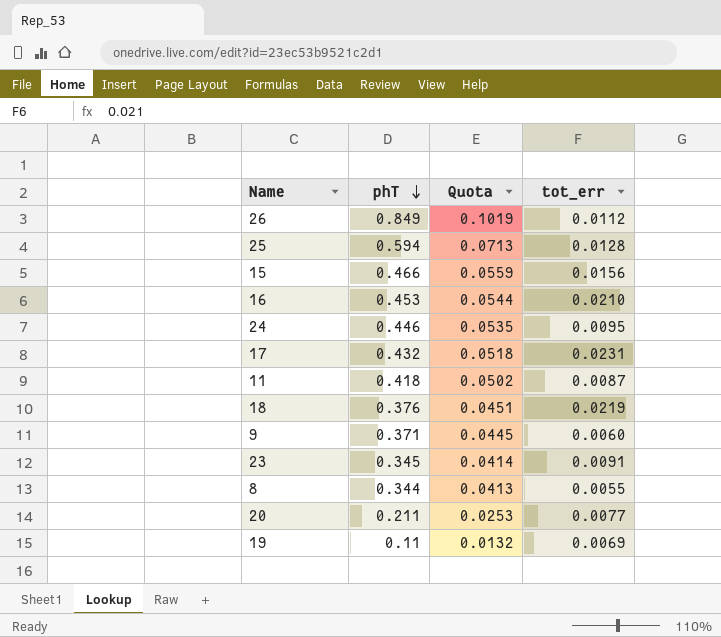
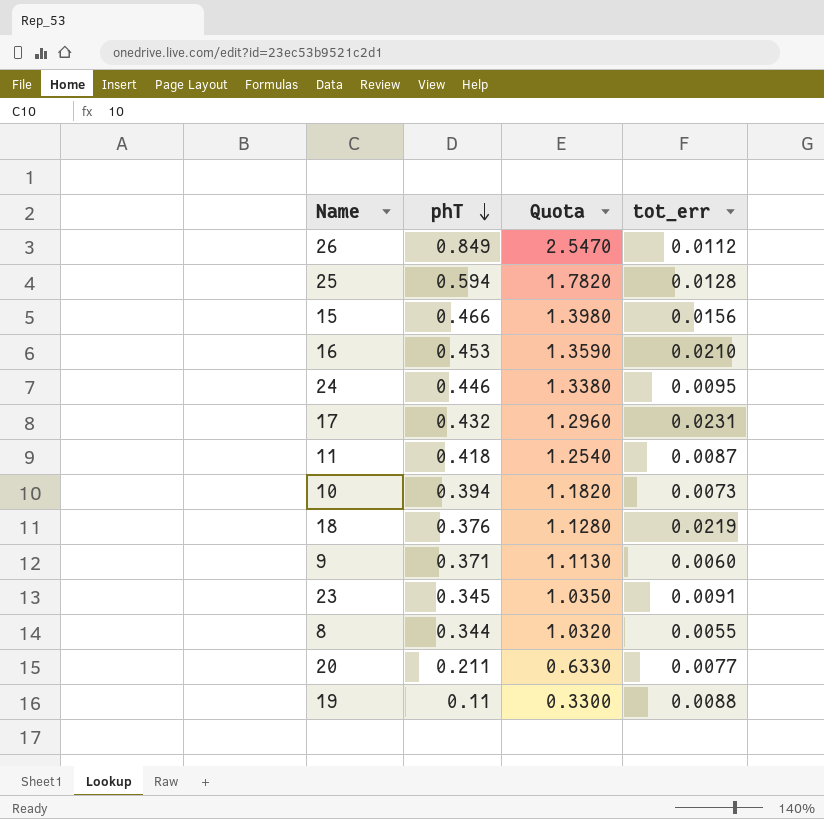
column Quota | formula: [phT] * 0.12 -> [phT] * 3
row 10: none -> 0.394 | 1.1820 | 0.0073
19 | tot_err: 0.0069 -> 0.0088

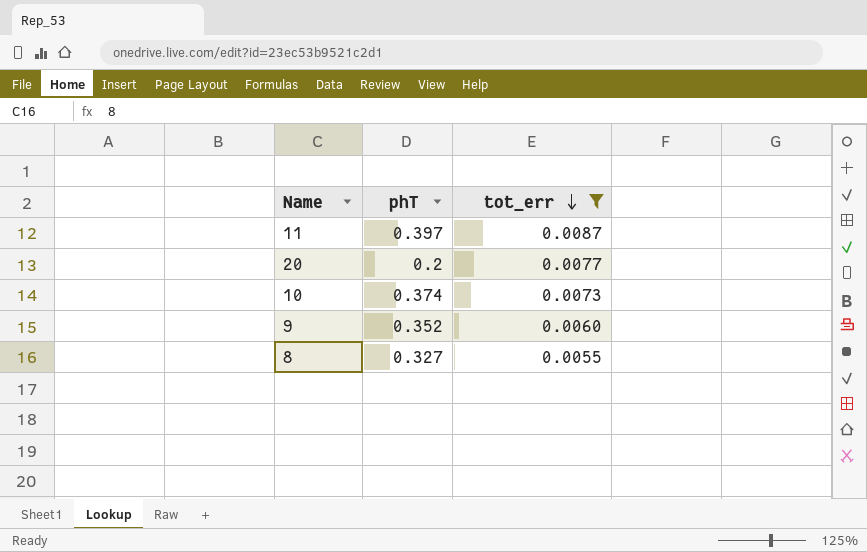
filter: none -> tot_err <= 0.0087
row order: phT descending -> tot_err descending
column Quota | formula: [phT] * 3 -> none
11 | phT: 0.418 -> 0.397
20 | phT: 0.211 -> 0.2
10 | phT: 0.394 -> 0.374
9 | phT: 0.371 -> 0.352
8 | phT: 0.344 -> 0.327

